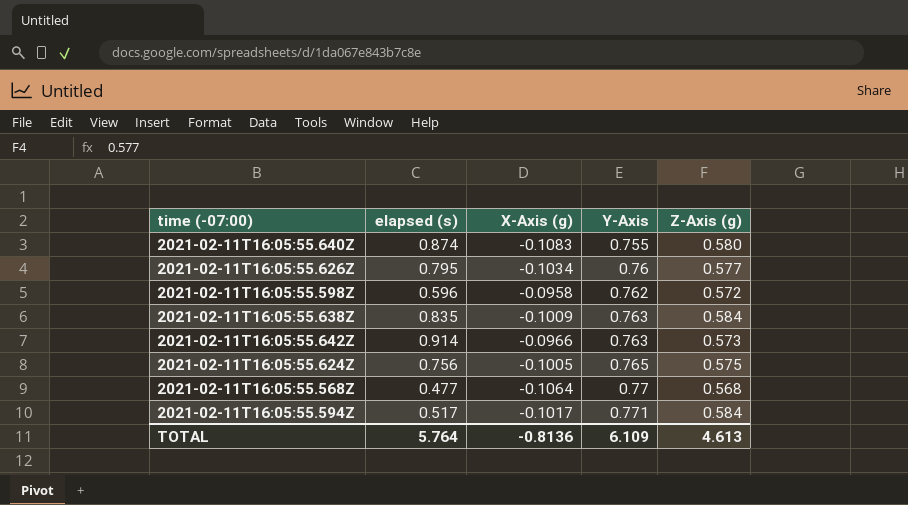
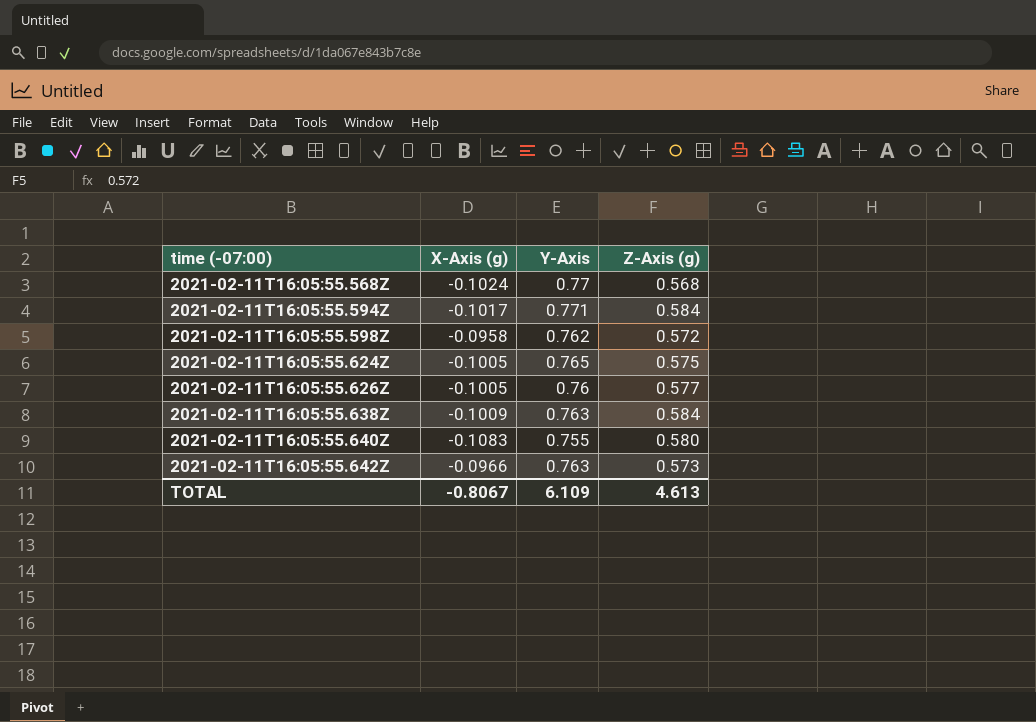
row order: Y-Axis ascending -> time (-07:00) ascending
column elapsed (s) | position: 2 -> none
2021-02-11T16:05:55.568Z | X-Axis (g): -0.1064 -> -0.1024
2021-02-11T16:05:55.626Z | X-Axis (g): -0.1034 -> -0.1005
TOTAL | X-Axis (g): -0.8136 -> -0.8067

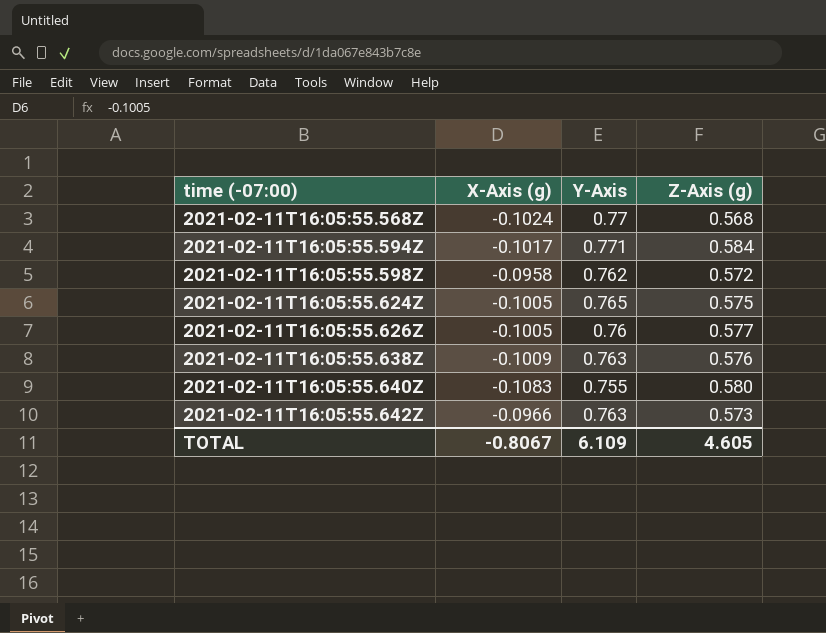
2021-02-11T16:05:55.638Z | Z-Axis (g): 0.584 -> 0.576
TOTAL | Z-Axis (g): 4.613 -> 4.605

